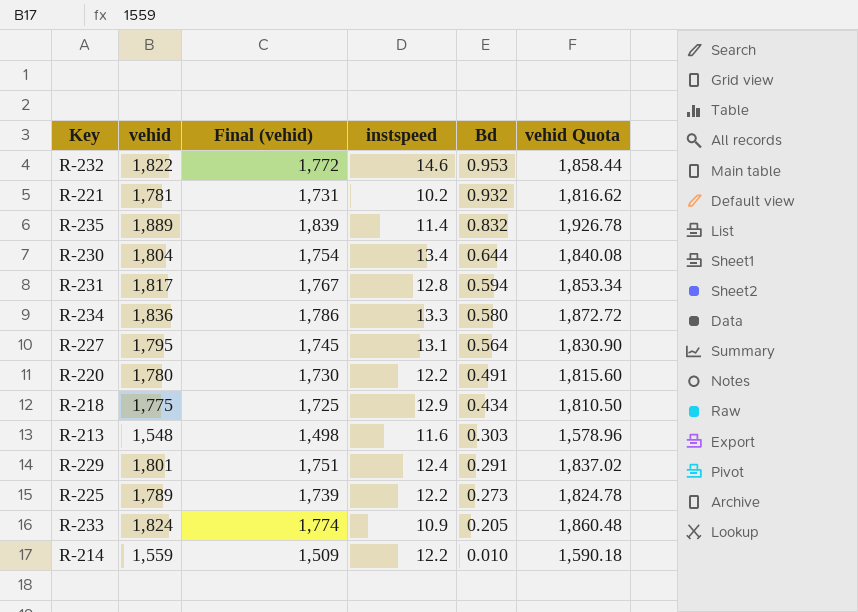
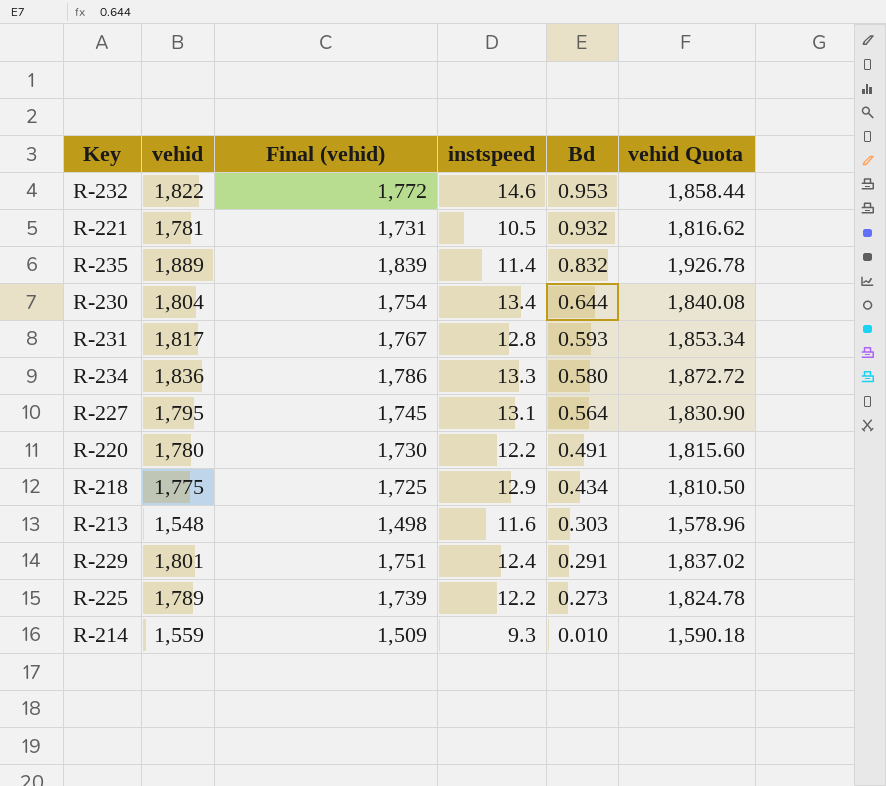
row R-233: 1,824 | 1,774 | 10.9 | 0.205 | 1,860.48 -> none
R-221 | instspeed: 10.2 -> 10.5
R-231 | Bd: 0.594 -> 0.593
R-214 | instspeed: 12.2 -> 9.3

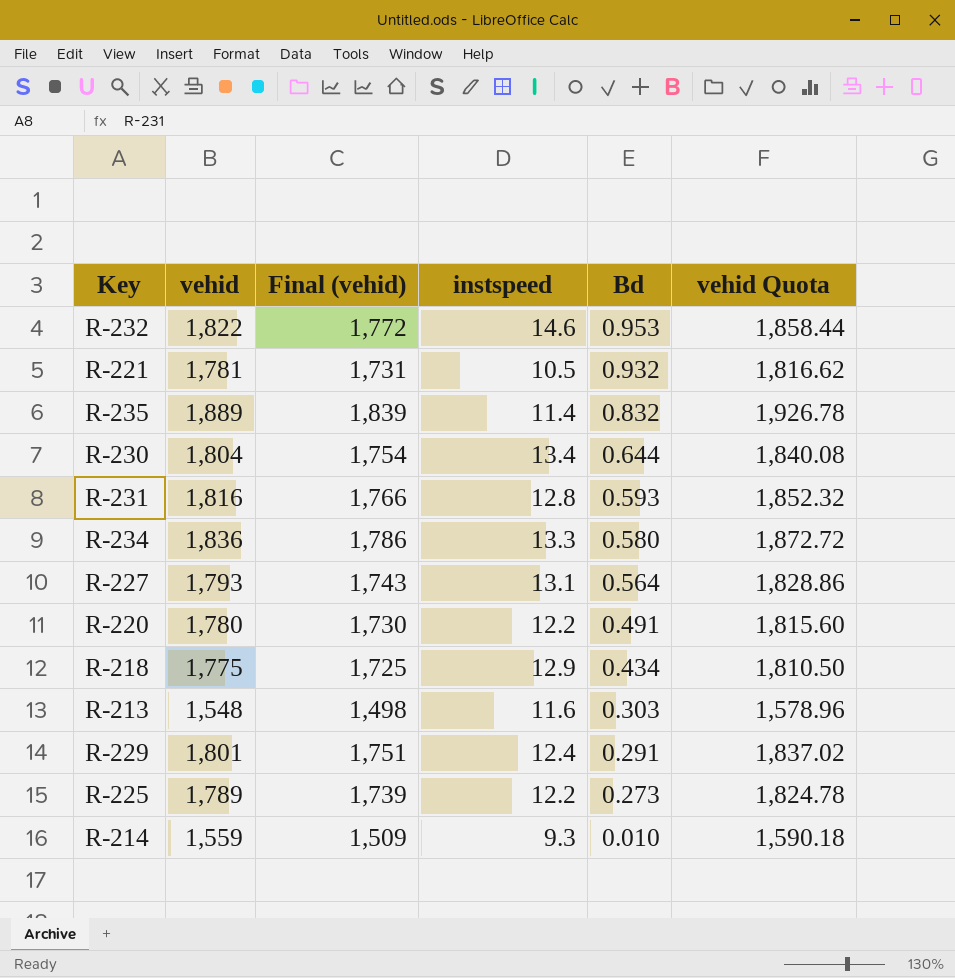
R-231 | vehid: 1,817 -> 1,816
R-231 | Final (vehid): 1,767 -> 1,766
R-231 | vehid Quota: 1,853.34 -> 1,852.32
R-227 | vehid: 1,795 -> 1,793
R-227 | Final (vehid): 1,745 -> 1,743
R-227 | vehid Quota: 1,830.90 -> 1,828.86

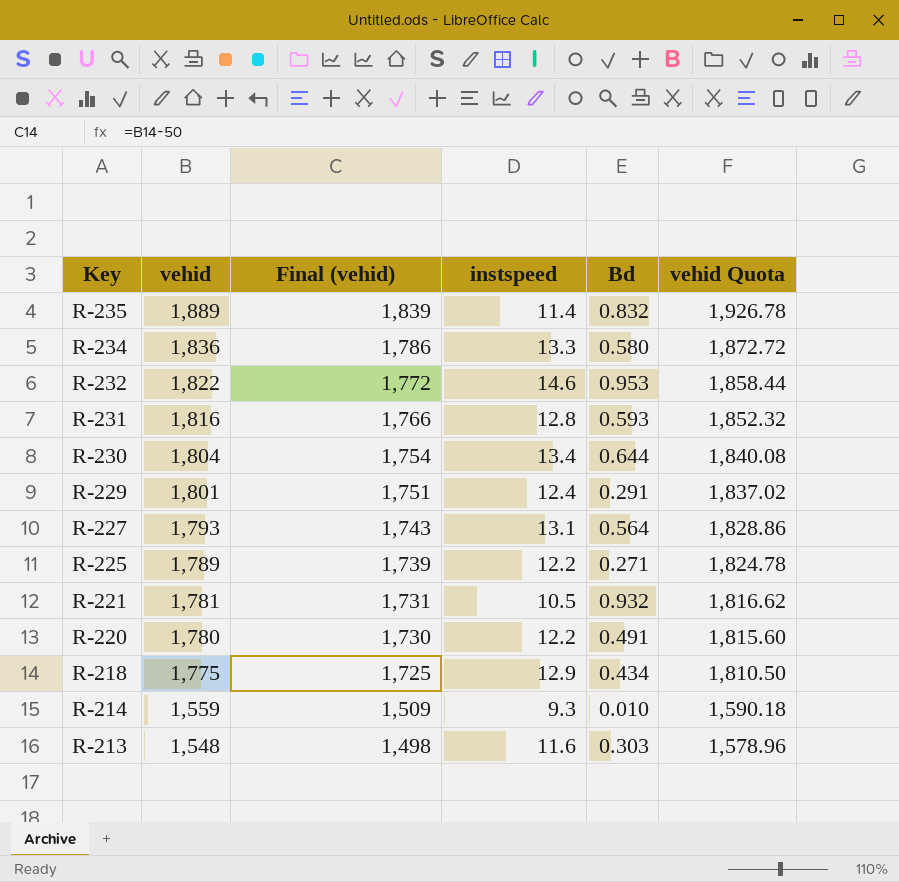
row order: Bd descending -> Key descending
R-225 | Bd: 0.273 -> 0.271

